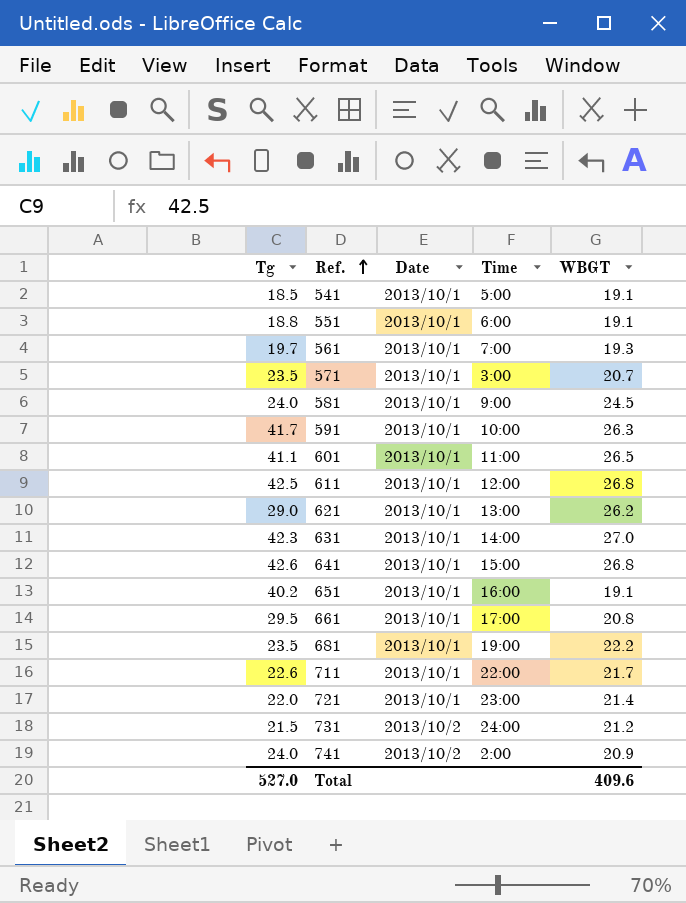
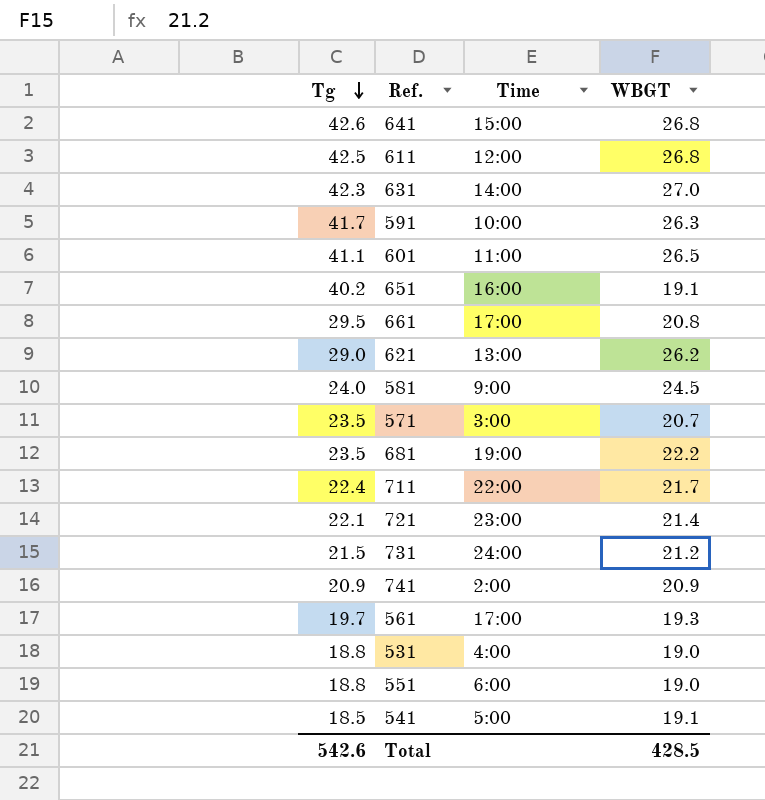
row order: Ref. ascending -> Tg descending
column Date | position: 3 -> none
711 | Tg: 22.6 -> 22.4
721 | Tg: 22.0 -> 22.1
741 | Tg: 24.0 -> 20.9
561 | Time: 7:00 -> 17:00
row 531: none -> 18.8 | 4:00 | 19.0
551 | WBGT: 19.1 -> 19.0
Total | Tg: 527.0 -> 542.6
Total | WBGT: 409.6 -> 428.5

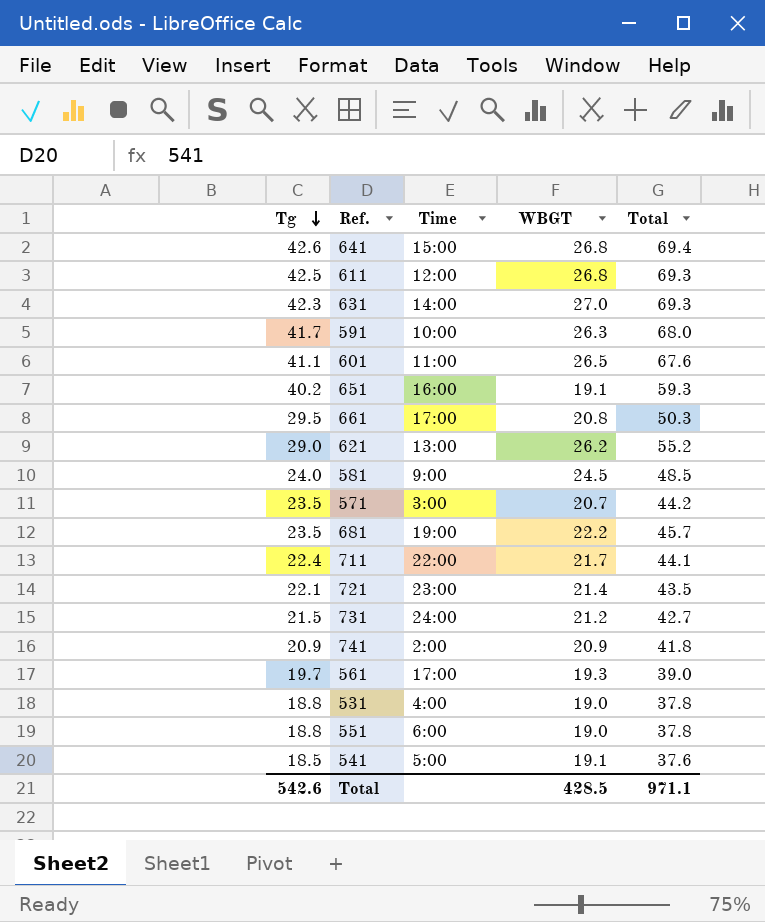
column Total | formula: none -> [Tg] + [WBGT]

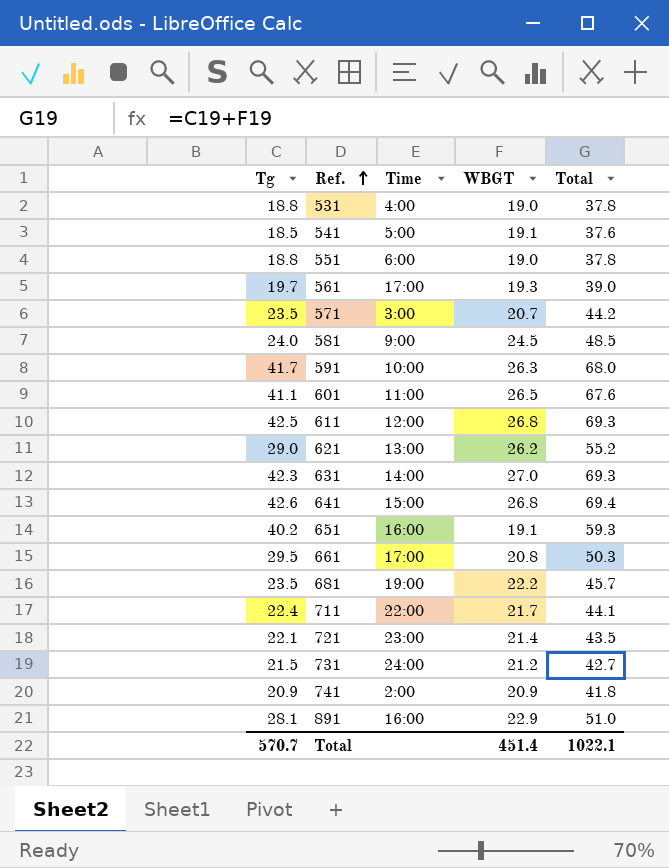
row order: Tg descending -> Ref. ascending
row 891: none -> 28.1 | 16:00 | 22.9 | 51.0
Total | Tg: 542.6 -> 570.7
Total | WBGT: 428.5 -> 451.4
Total | Total: 971.1 -> 1022.1

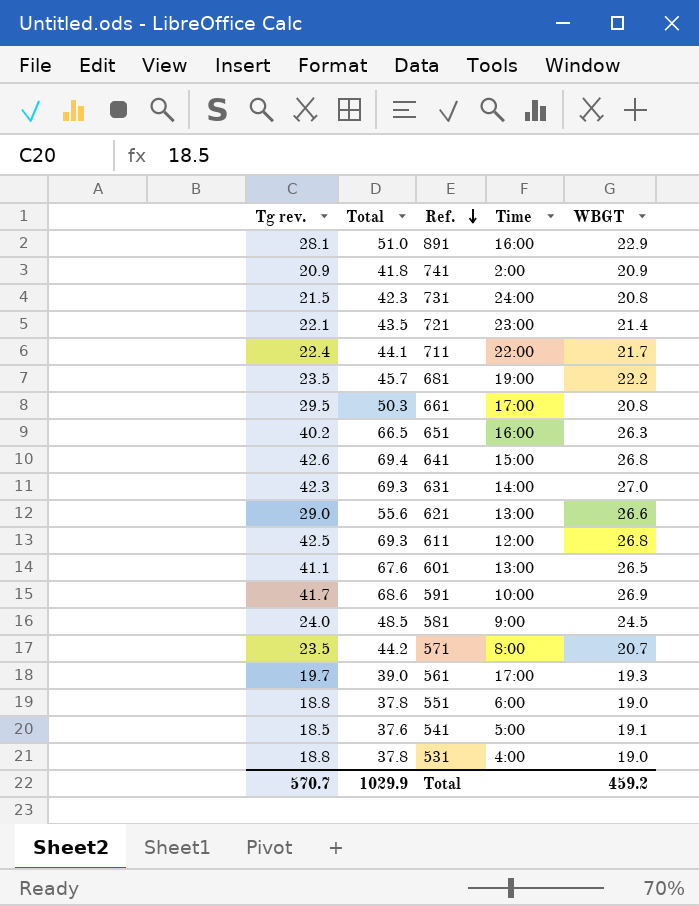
row order: Ref. ascending -> Ref. descending
column name: Tg -> Tg rev.
column Total | position: 5 -> 2
731 | Total: 42.7 -> 42.3
731 | WBGT: 21.2 -> 20.8
651 | Total: 59.3 -> 66.5
651 | WBGT: 19.1 -> 26.3
621 | Total: 55.2 -> 55.6
621 | WBGT: 26.2 -> 26.6
601 | Time: 11:00 -> 13:00
591 | Total: 68.0 -> 68.6
591 | WBGT: 26.3 -> 26.9
571 | Time: 3:00 -> 8:00
Total | Total: 1022.1 -> 1029.9
Total | WBGT: 451.4 -> 459.2

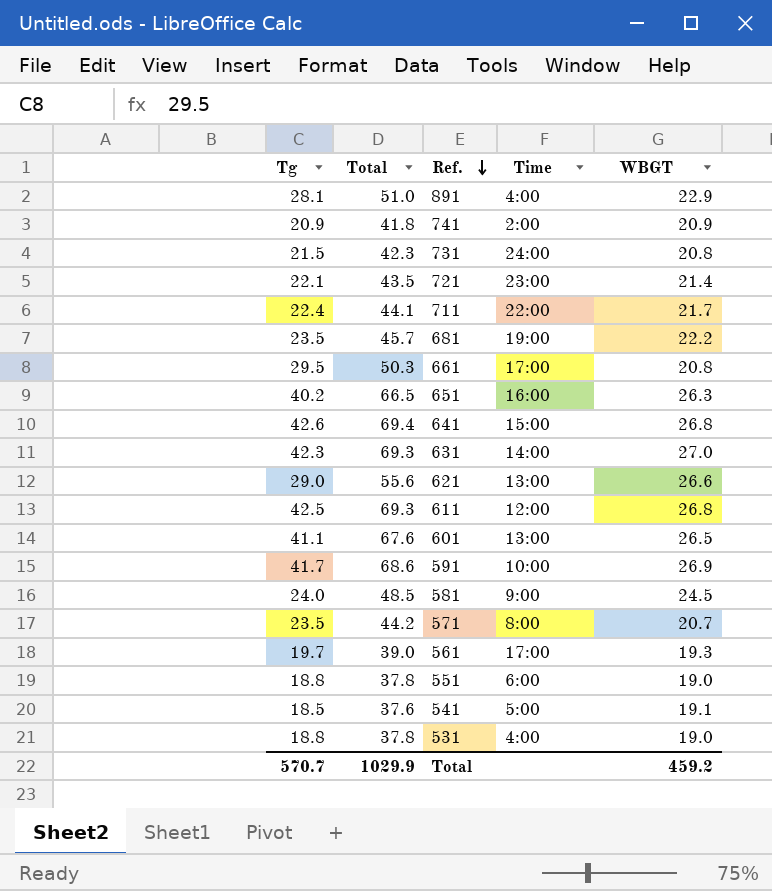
column name: Tg rev. -> Tg
891 | Time: 16:00 -> 4:00

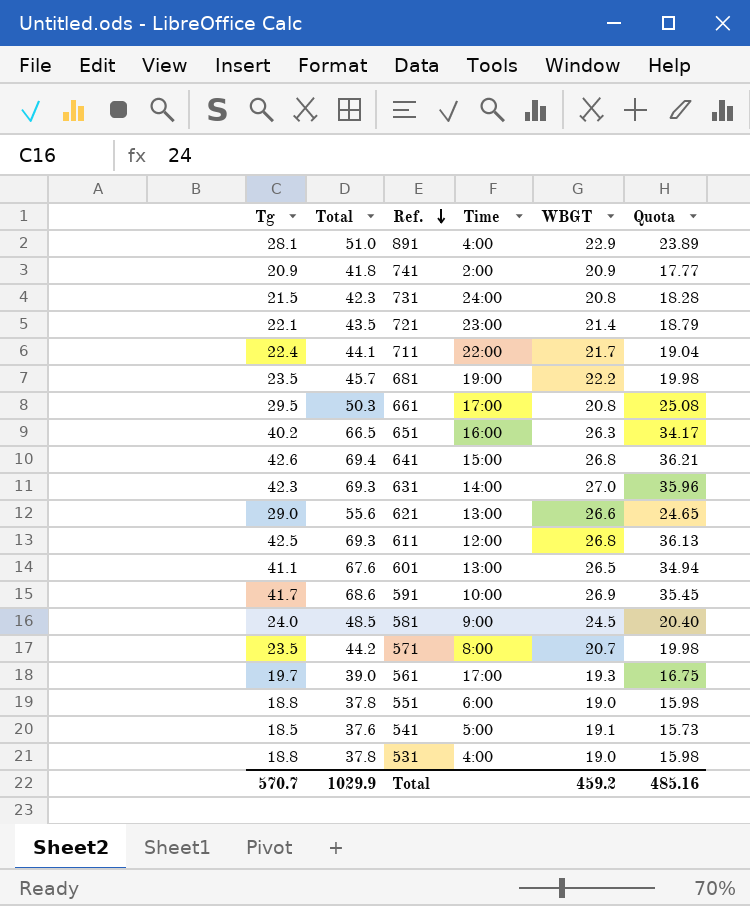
column Quota | formula: none -> [Tg] * 0.85

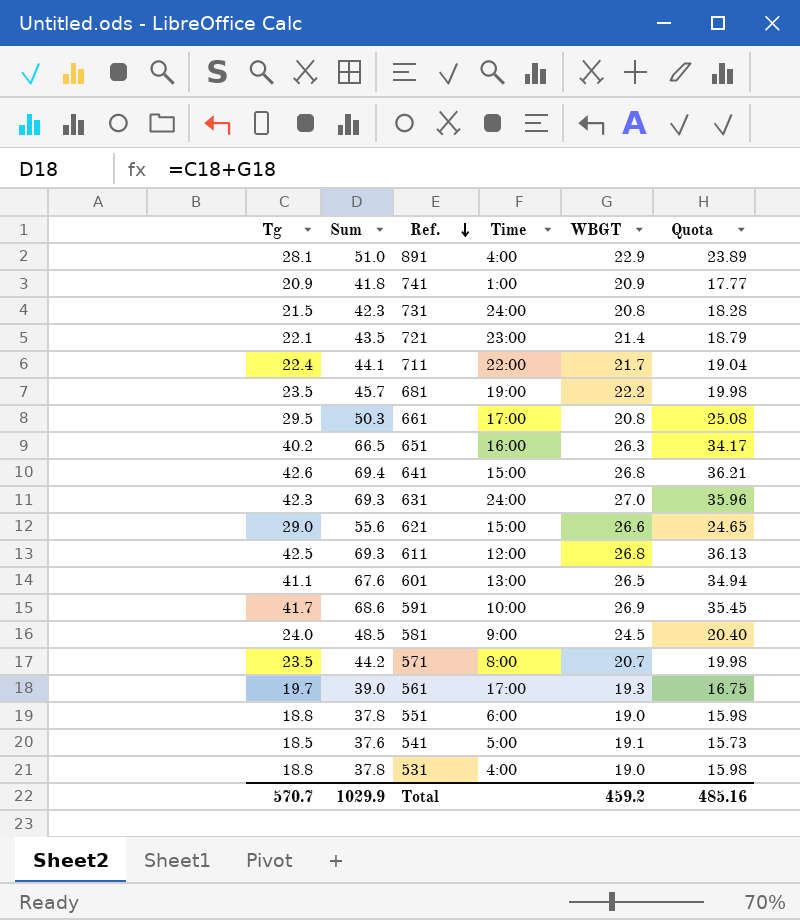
column name: Total -> Sum
741 | Time: 2:00 -> 1:00
631 | Time: 14:00 -> 24:00
621 | Time: 13:00 -> 15:00

